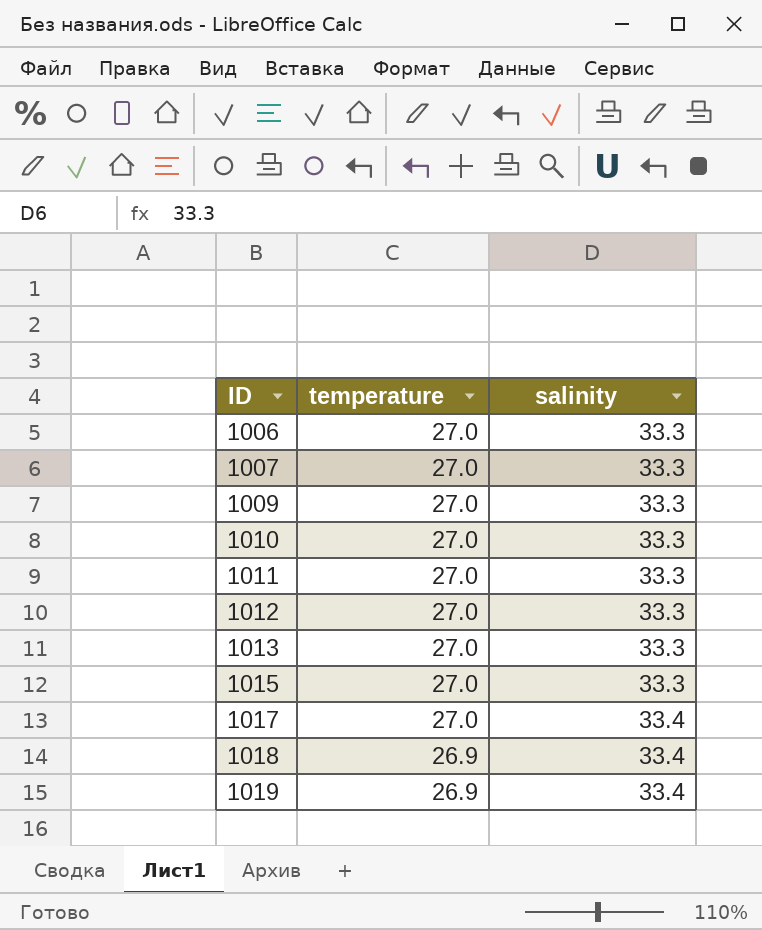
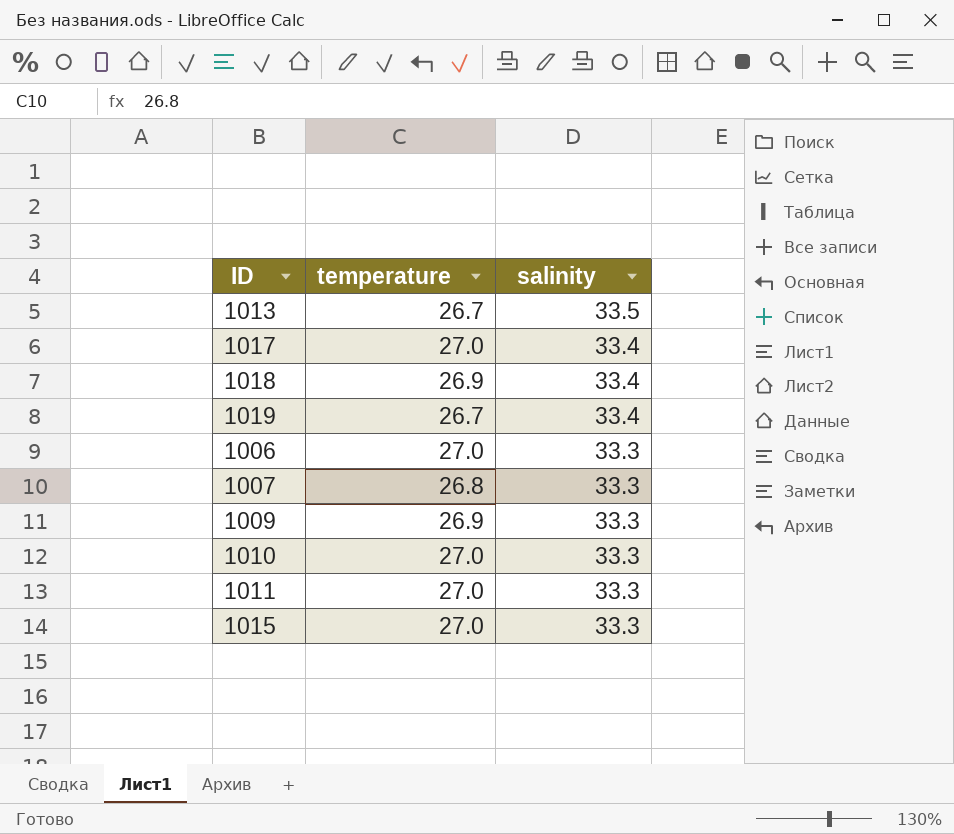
row order: ID ascending -> salinity descending
row 1012: 27.0 | 33.3 -> none
1013 | temperature: 27.0 -> 26.7
1013 | salinity: 33.3 -> 33.5
1019 | temperature: 26.9 -> 26.7
1007 | temperature: 27.0 -> 26.8
1009 | temperature: 27.0 -> 26.9

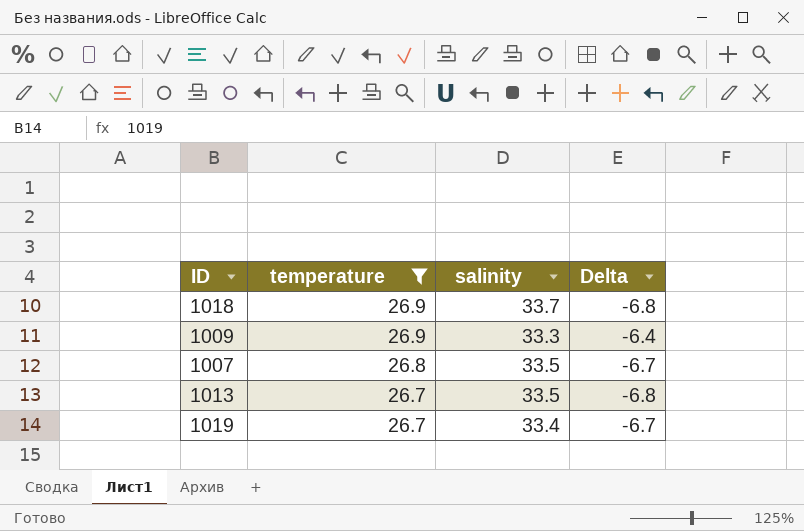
filter: none -> temperature != 27.0
row order: salinity descending -> temperature descending
column Delta | formula: none -> [temperature] - [salinity]
1018 | salinity: 33.4 -> 33.7
1007 | salinity: 33.3 -> 33.5

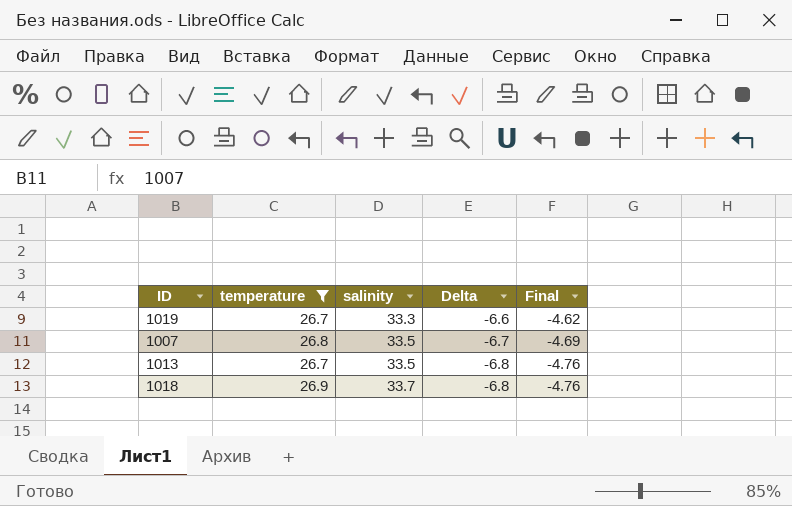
row order: temperature descending -> salinity ascending
column Final | formula: none -> [Delta] * 0.7
row 1009: 26.9 | 33.3 | -6.4 -> none
1019 | salinity: 33.4 -> 33.3
1019 | Delta: -6.7 -> -6.6

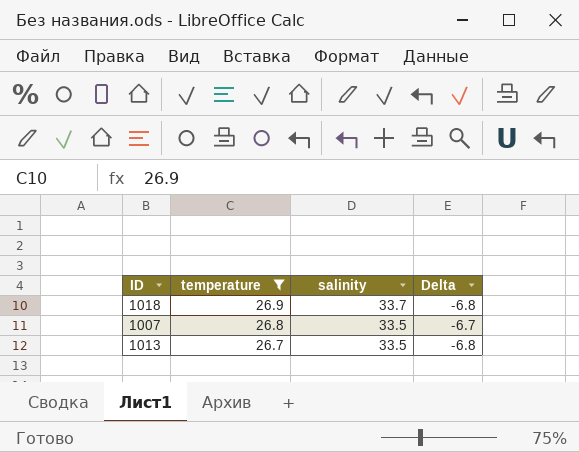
row order: salinity ascending -> temperature descending
column Final | formula: [Delta] * 0.7 -> none
row 1019: 26.7 | 33.3 | -6.6 | -4.62 -> none

